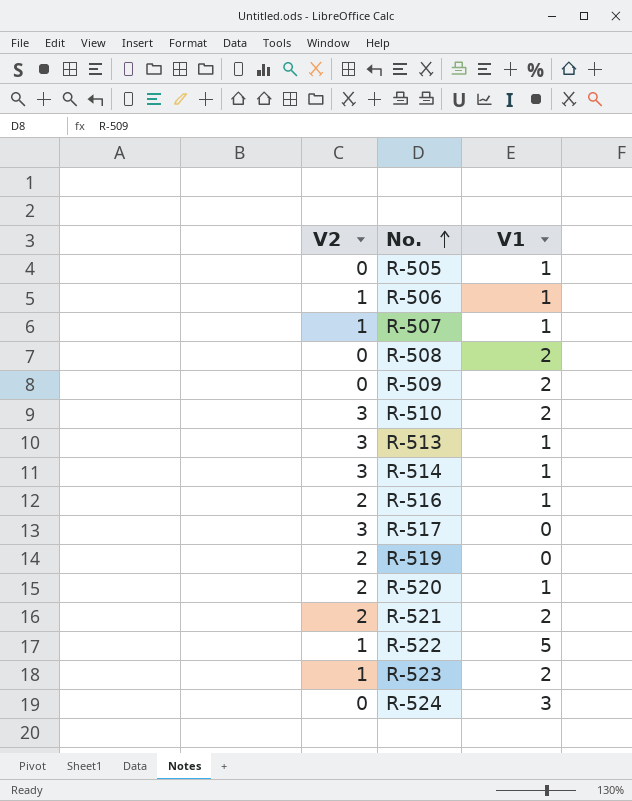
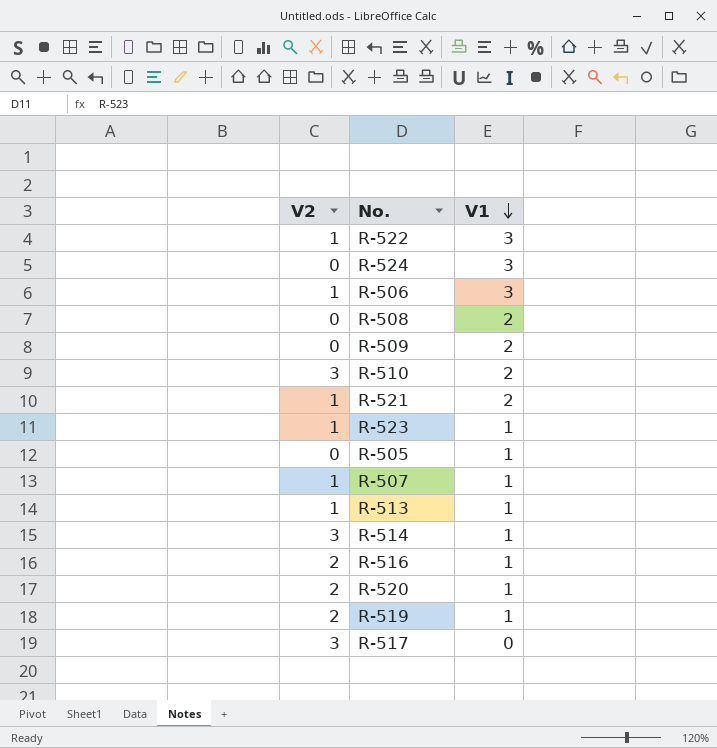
row order: No. ascending -> V1 descending
R-522 | V1: 5 -> 3
R-506 | V1: 1 -> 3
R-521 | V2: 2 -> 1
R-523 | V1: 2 -> 1
R-513 | V2: 3 -> 1
R-519 | V1: 0 -> 1

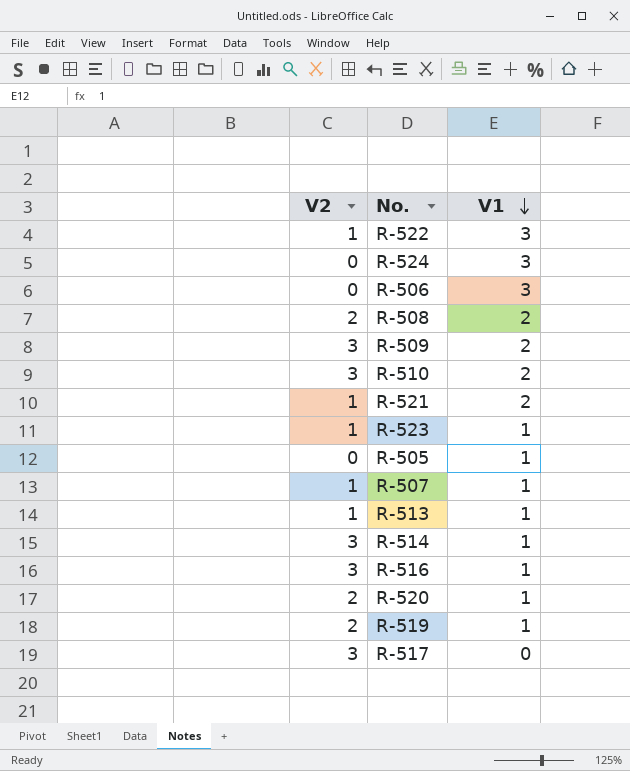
R-506 | V2: 1 -> 0
R-508 | V2: 0 -> 2
R-509 | V2: 0 -> 3
R-516 | V2: 2 -> 3

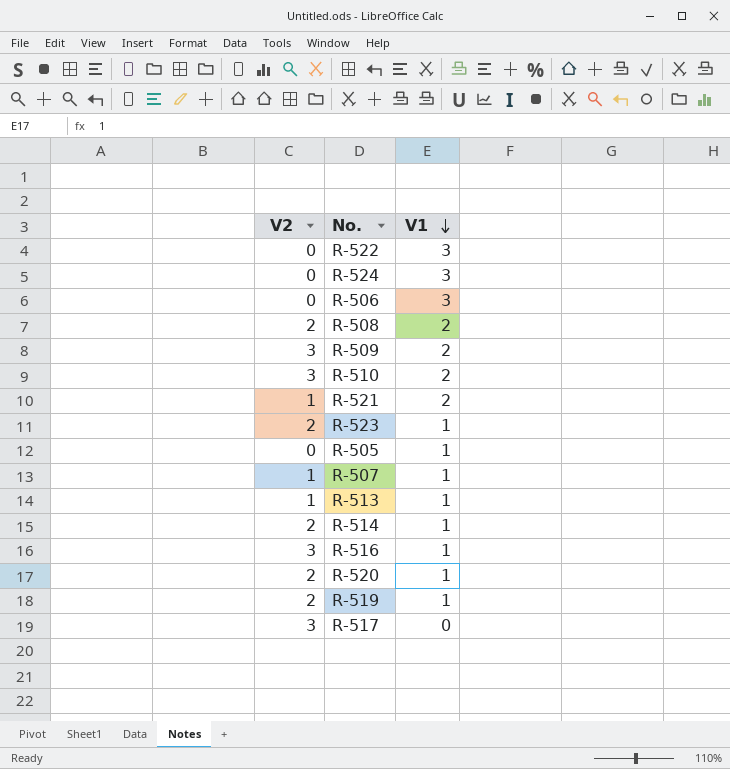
R-522 | V2: 1 -> 0
R-523 | V2: 1 -> 2
R-514 | V2: 3 -> 2

